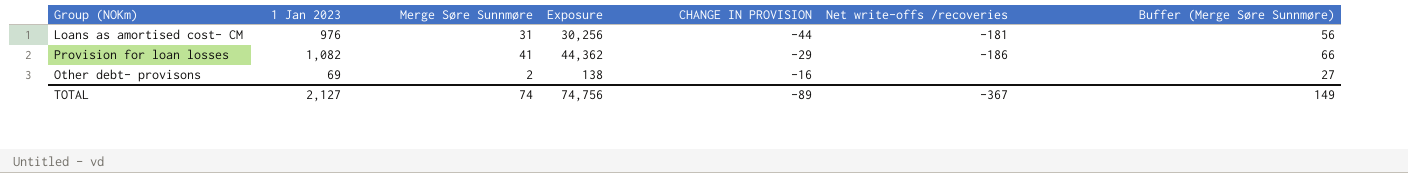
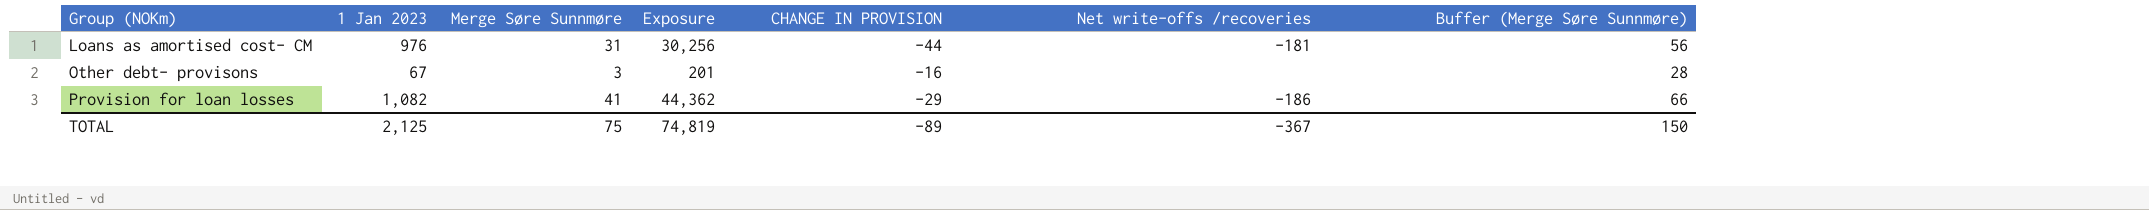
row order: CHANGE IN PROVISION ascending -> Group (NOKm) ascending
Other debt- provisons | 1 Jan 2023: 69 -> 67
Other debt- provisons | Merge Søre Sunnmøre: 2 -> 3
Other debt- provisons | Exposure: 138 -> 201
Other debt- provisons | Buffer (Merge Søre Sunnmøre): 27 -> 28
TOTAL | 1 Jan 2023: 2,127 -> 2,125
TOTAL | Merge Søre Sunnmøre: 74 -> 75
TOTAL | Exposure: 74,756 -> 74,819
TOTAL | Buffer (Merge Søre Sunnmøre): 149 -> 150

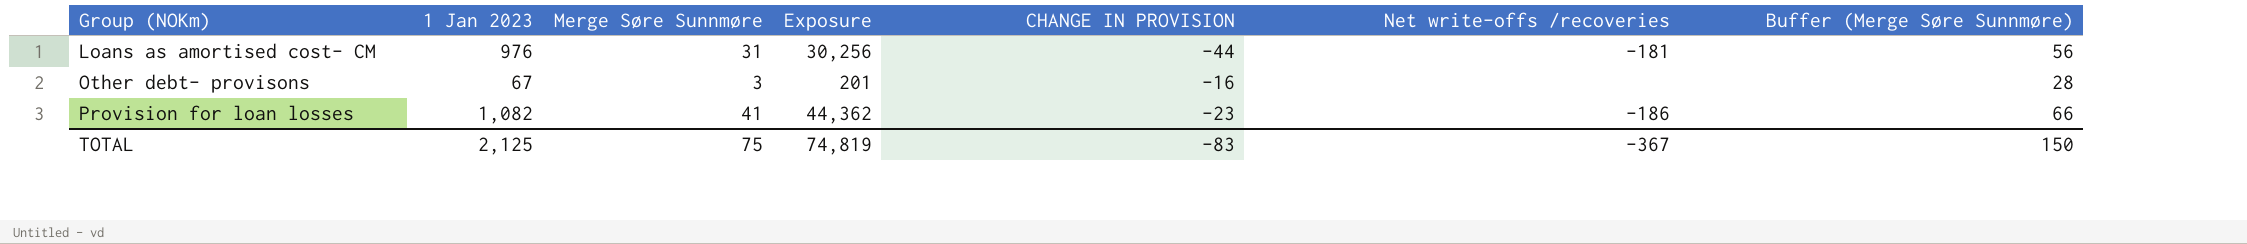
Provision for loan losses | CHANGE IN PROVISION: -29 -> -23
TOTAL | CHANGE IN PROVISION: -89 -> -83

